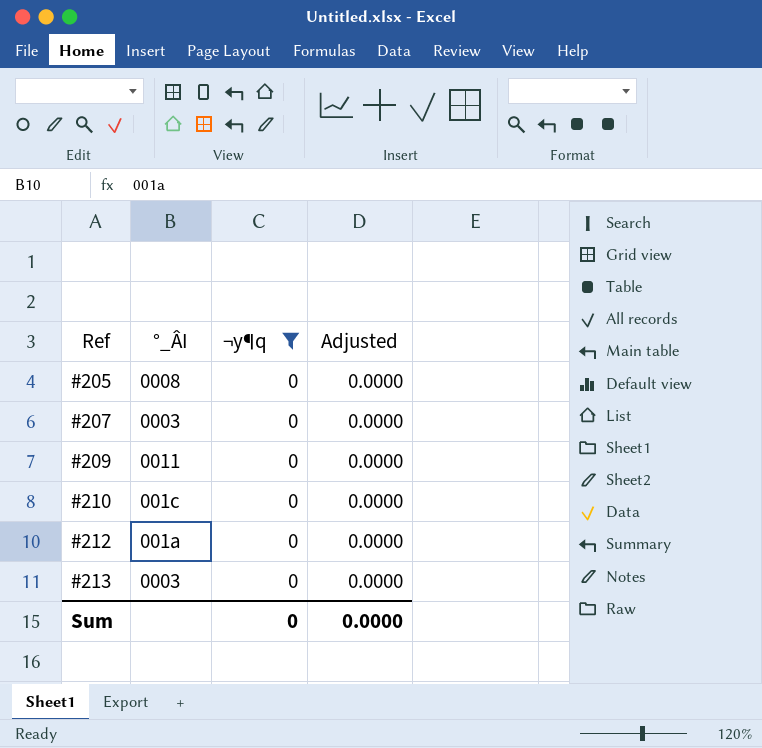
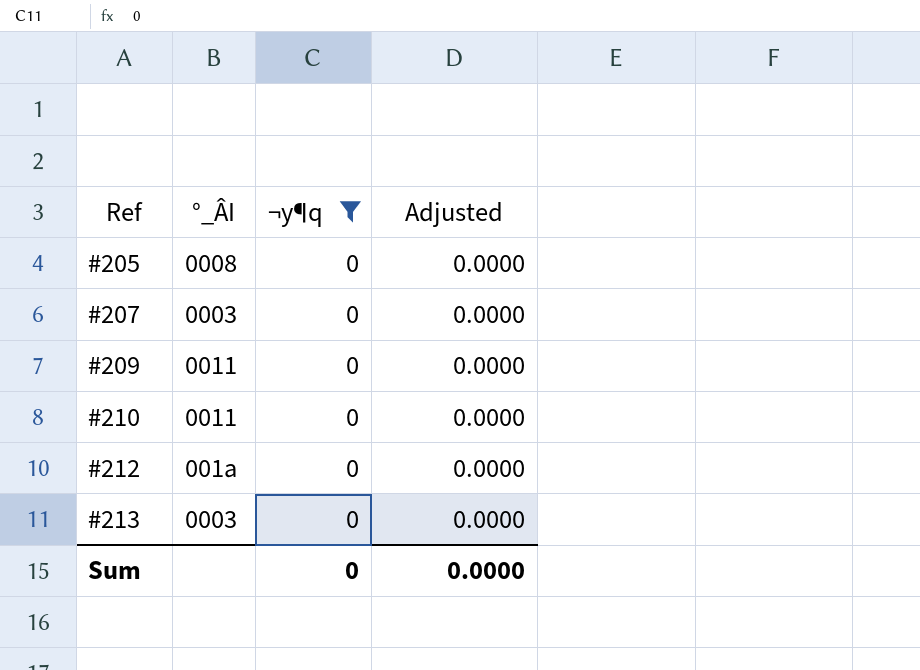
#210 | °_ÂI: 001c -> 0011

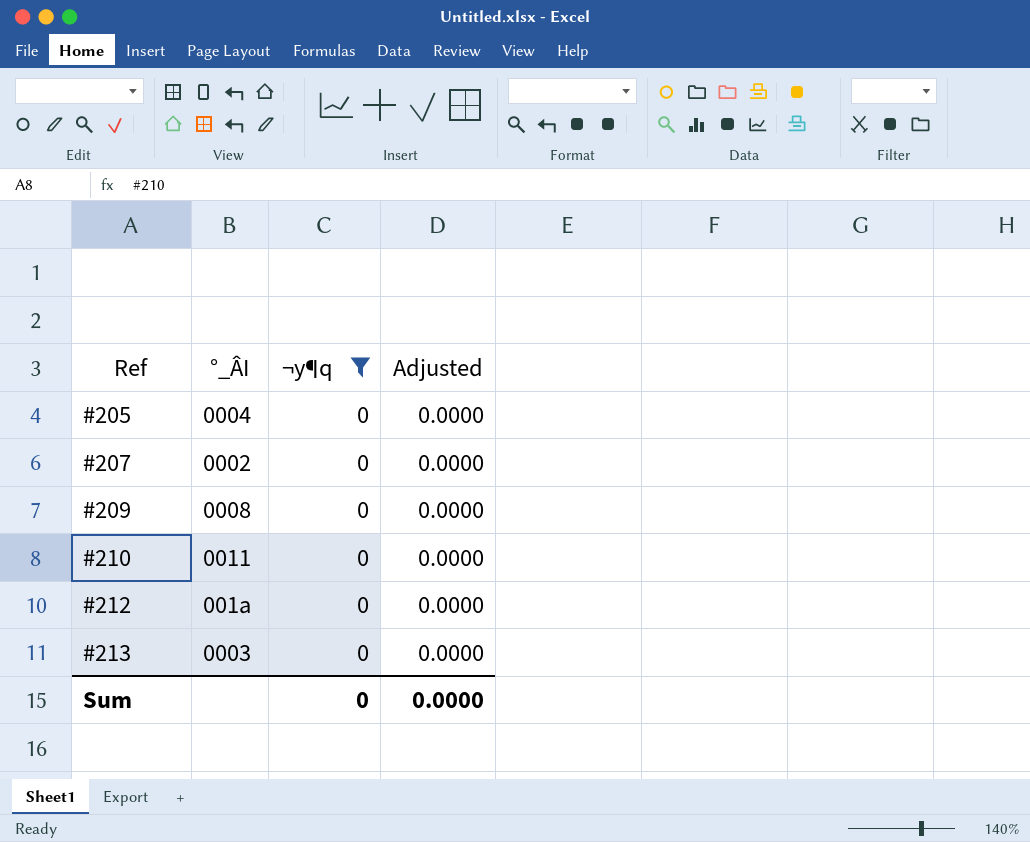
#205 | °_ÂI: 0008 -> 0004
#207 | °_ÂI: 0003 -> 0002
#209 | °_ÂI: 0011 -> 0008

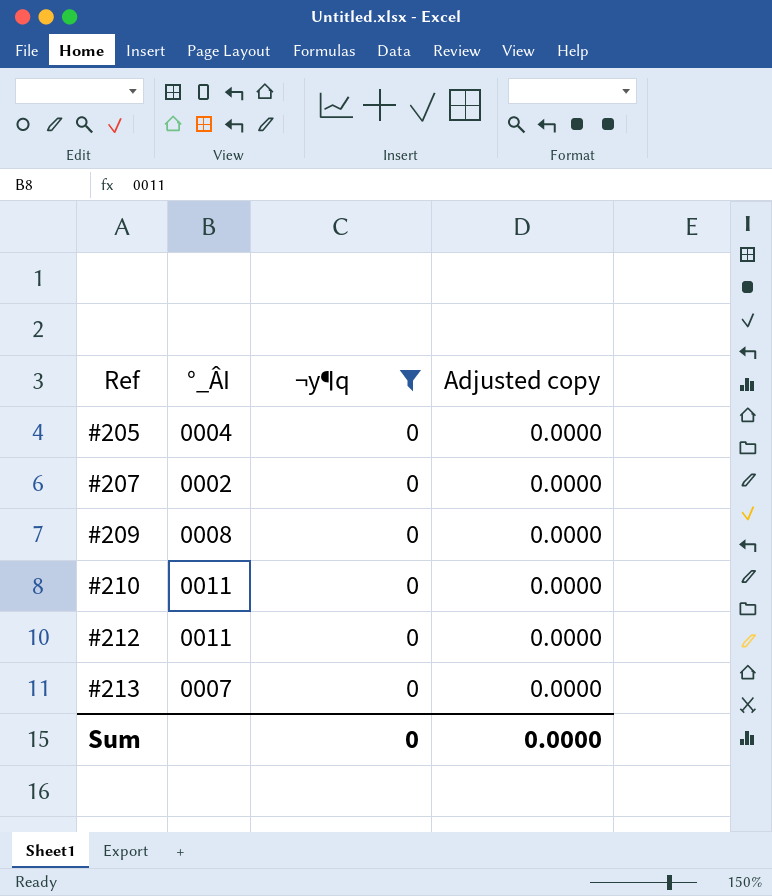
column name: Adjusted -> Adjusted copy
#212 | °_ÂI: 001a -> 0011
#213 | °_ÂI: 0003 -> 0007

